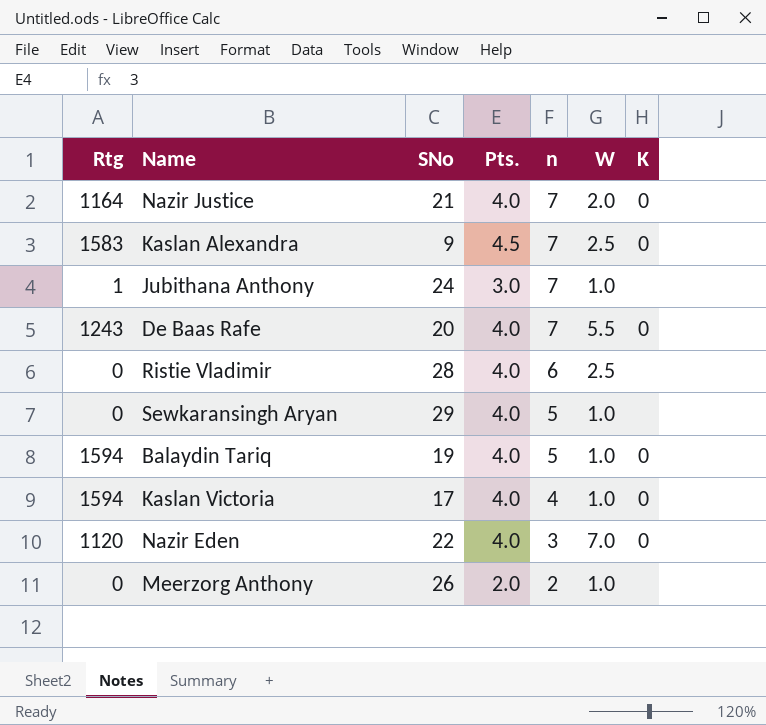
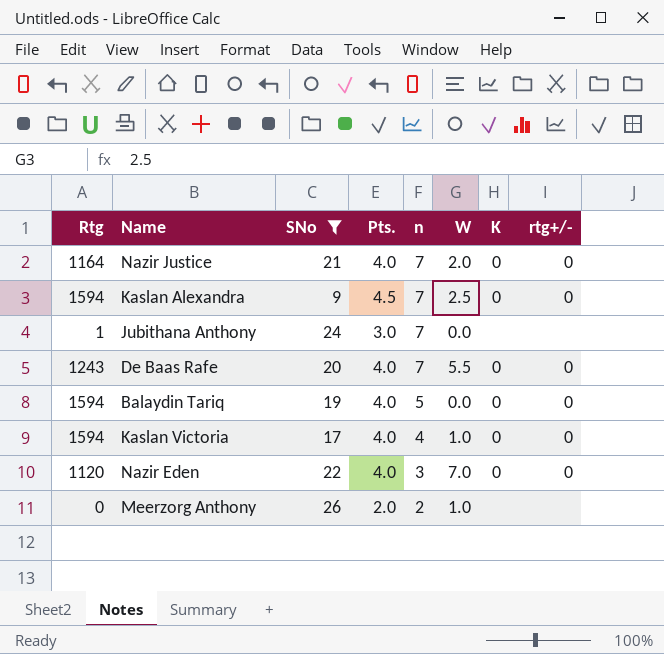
filter: none -> SNo <= 26
column rtg+/- | position: none -> 8
Kaslan Alexandra | Rtg: 1583 -> 1594
Jubithana Anthony | W: 1.0 -> 0.0
Balaydin Tariq | W: 1.0 -> 0.0

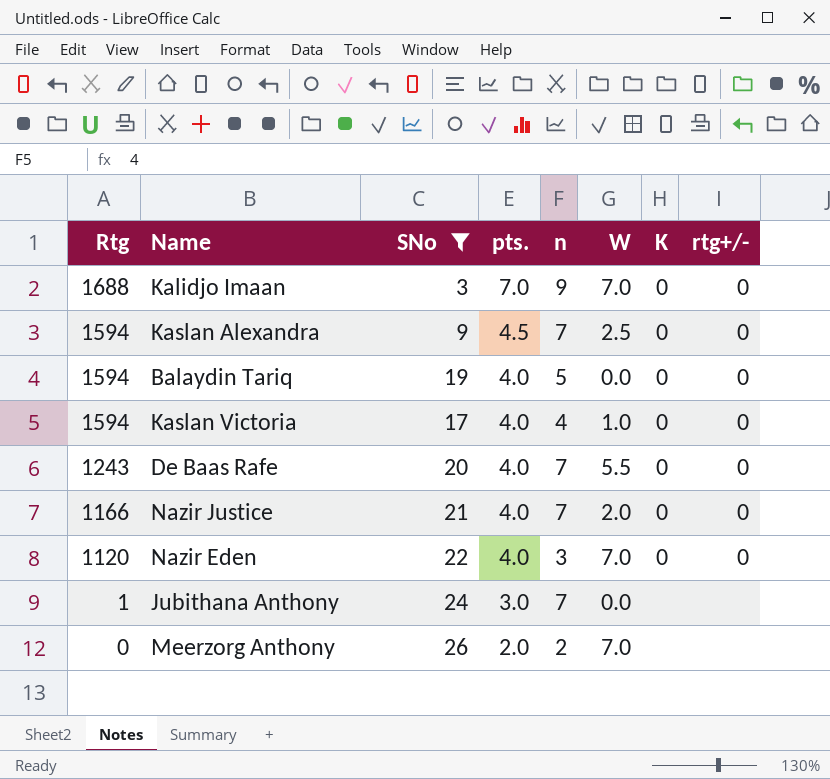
row order: n descending -> Rtg descending
column name: Pts. -> pts.
row Kalidjo Imaan: none -> 1688 | 3 | 7.0 | 9 | 7.0 | 0 | 0
Nazir Justice | Rtg: 1164 -> 1166
Meerzorg Anthony | W: 1.0 -> 7.0

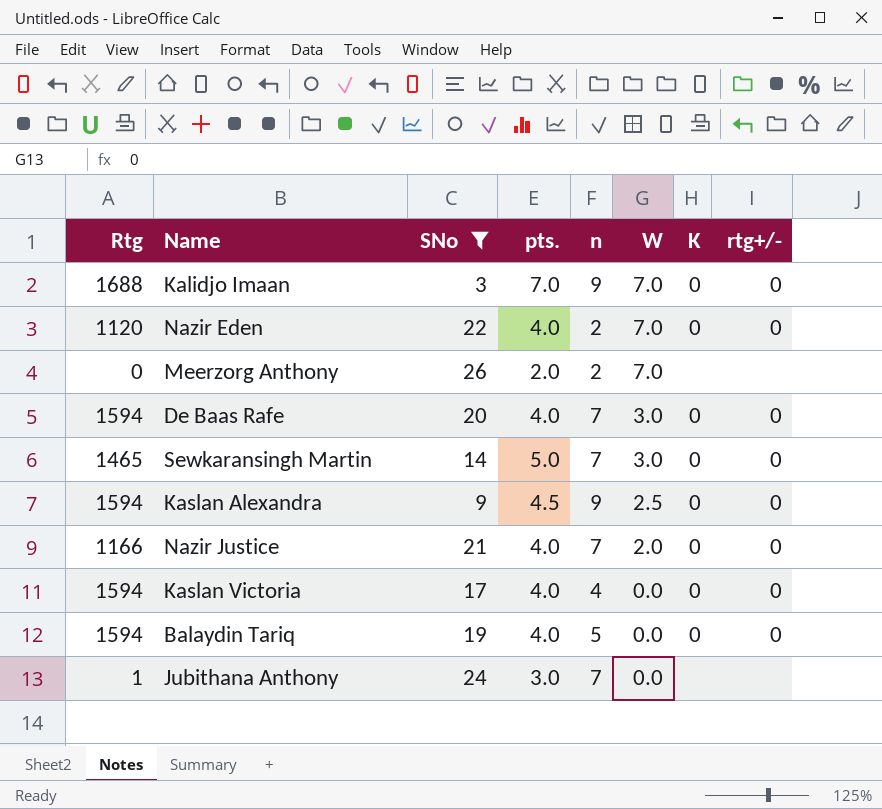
row order: Rtg descending -> W descending
Nazir Eden | n: 3 -> 2
De Baas Rafe | Rtg: 1243 -> 1594
De Baas Rafe | W: 5.5 -> 3.0
row Sewkaransingh Martin: none -> 1465 | 14 | 5.0 | 7 | 3.0 | 0 | 0
Kaslan Alexandra | n: 7 -> 9
Kaslan Victoria | W: 1.0 -> 0.0

